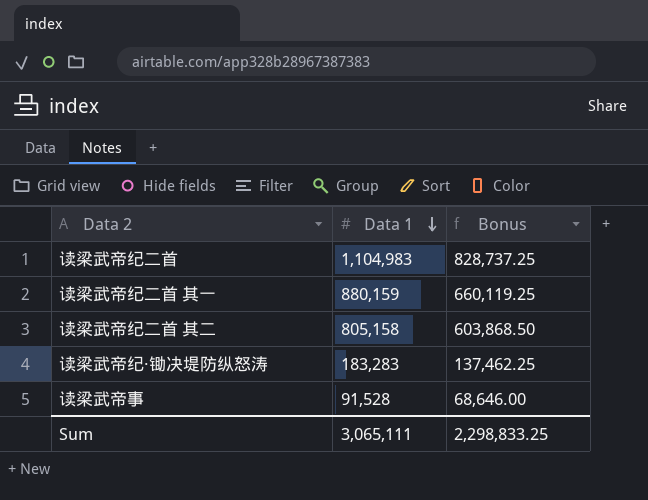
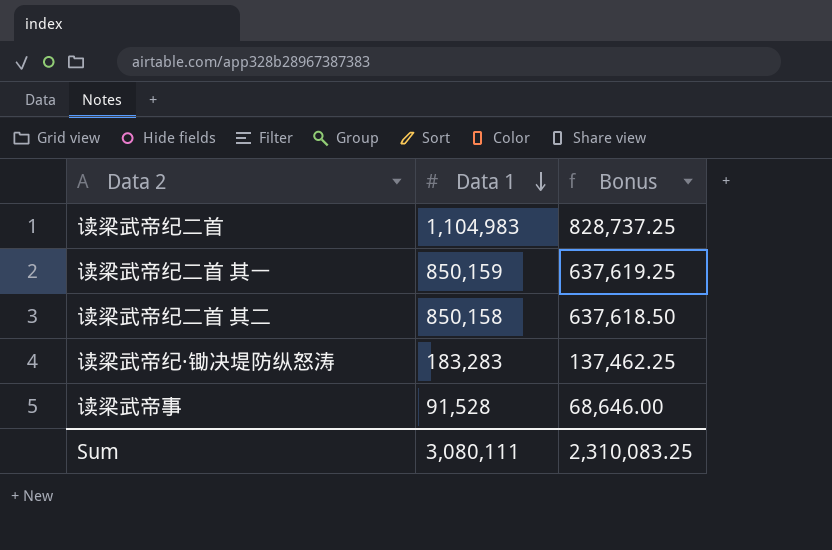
读梁武帝纪二首 其一 | Data 1: 880,159 -> 850,159
读梁武帝纪二首 其一 | Bonus: 660,119.25 -> 637,619.25
读梁武帝纪二首 其二 | Data 1: 805,158 -> 850,158
读梁武帝纪二首 其二 | Bonus: 603,868.50 -> 637,618.50
Sum | Data 1: 3,065,111 -> 3,080,111
Sum | Bonus: 2,298,833.25 -> 2,310,083.25

